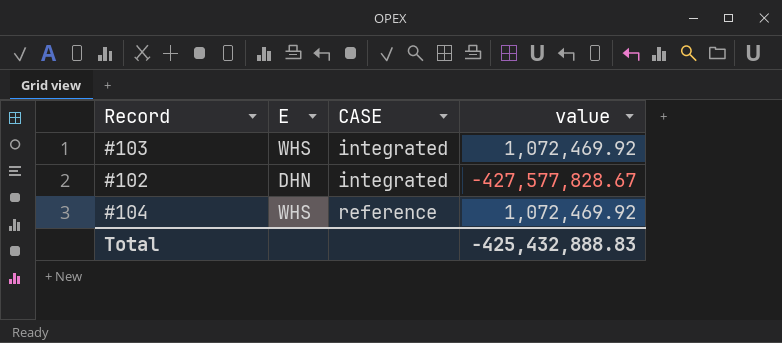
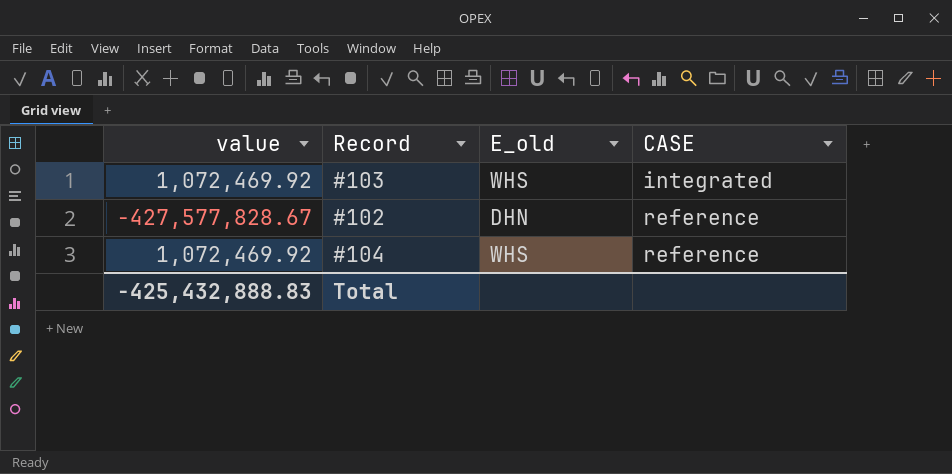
column value | position: 4 -> 1
column name: E -> E_old
#102 | CASE: integrated -> reference

